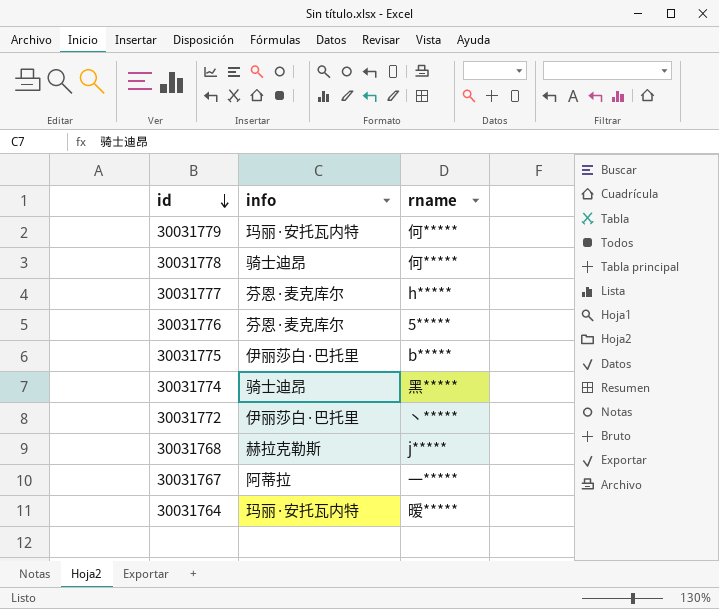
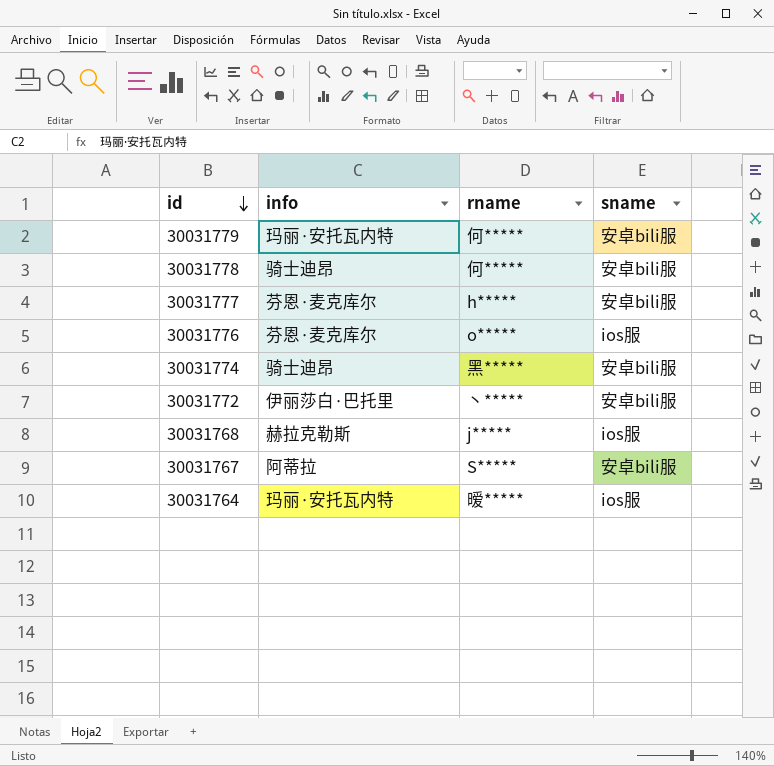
column sname | position: none -> 4
row 30031775: 伊丽莎白·巴托里 | b***** -> none
30031776 | rname: 5***** -> o*****
30031767 | rname: 一***** -> S*****

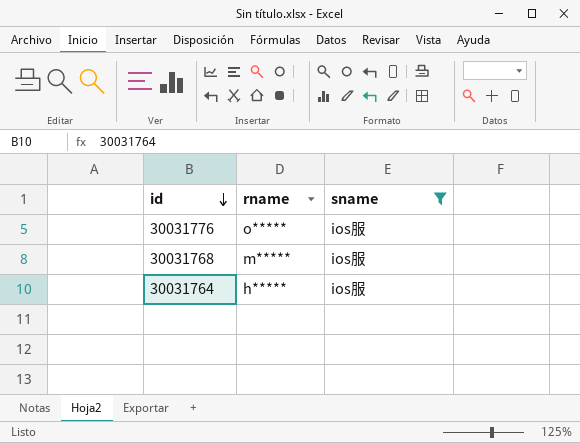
filter: none -> sname = ios服
column info | position: 2 -> none
30031768 | rname: j***** -> m*****
30031764 | rname: 暧***** -> h*****

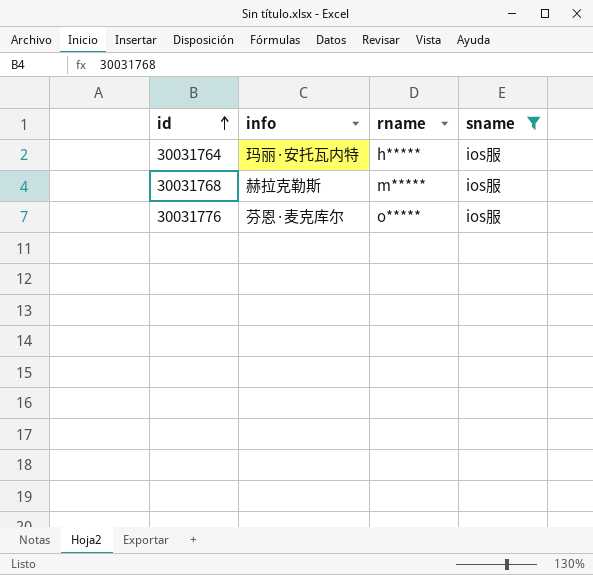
row order: id descending -> id ascending
column info | position: none -> 2

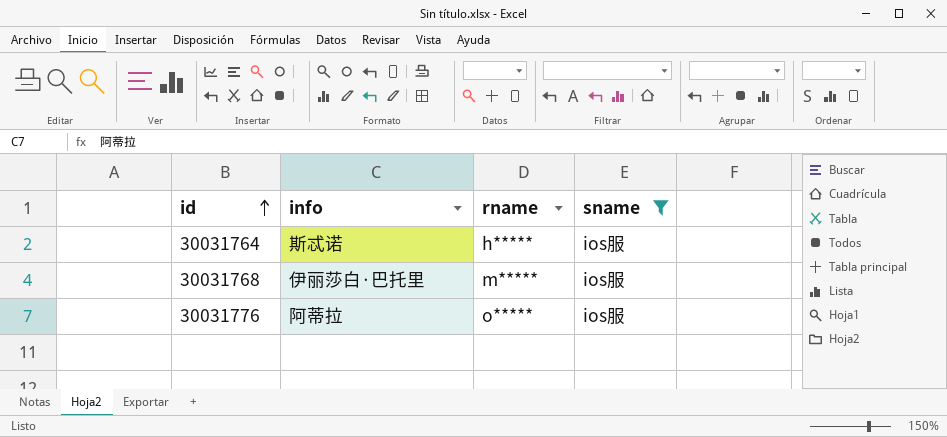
30031764 | info: 玛丽·安托瓦内特 -> 斯忒诺
30031768 | info: 赫拉克勒斯 -> 伊丽莎白·巴托里
30031776 | info: 芬恩·麦克库尔 -> 阿蒂拉

